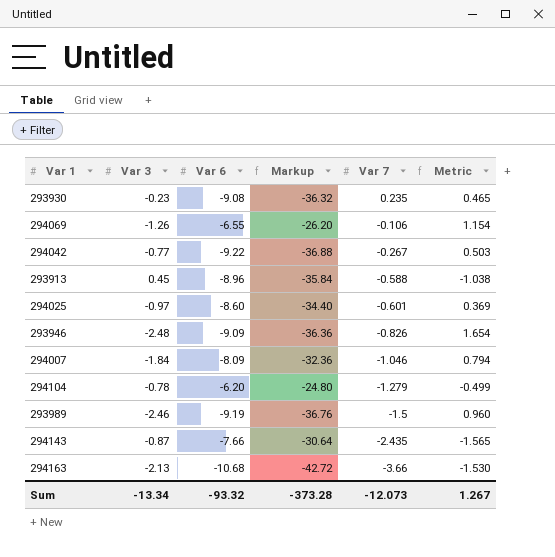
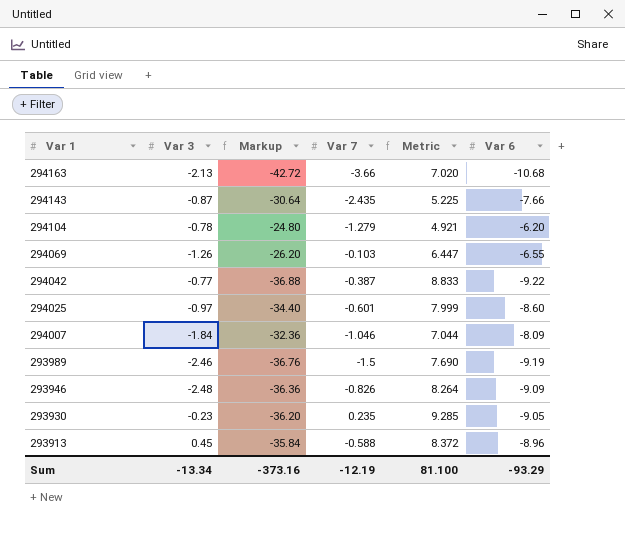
row order: Var 7 descending -> Var 1 descending
column Metric | formula: [Var 7] - [Var 3] -> [Var 7] - [Var 6]
column Var 6 | position: 3 -> 6
294069 | Var 7: -0.106 -> -0.103
294042 | Var 7: -0.267 -> -0.387
293930 | Markup: -36.32 -> -36.20
293930 | Var 6: -9.08 -> -9.05
Sum | Markup: -373.28 -> -373.16
Sum | Var 7: -12.073 -> -12.19
Sum | Metric: 1.267 -> 81.100
Sum | Var 6: -93.32 -> -93.29

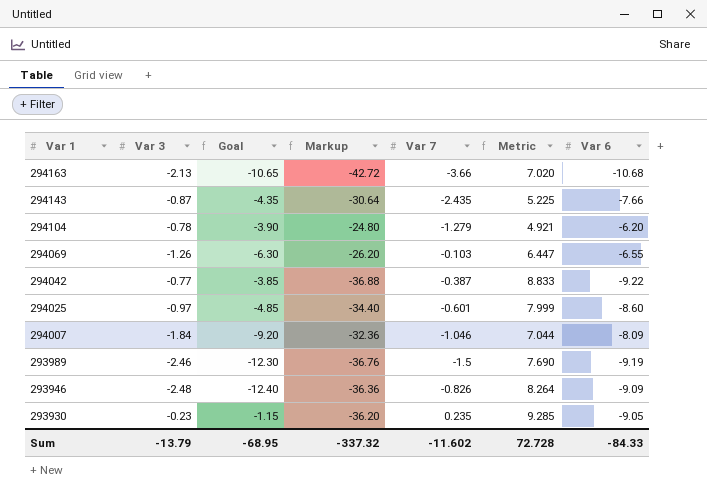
column Goal | formula: none -> [Var 3] * 5
row 293913: 0.45 | -35.84 | -0.588 | 8.372 | -8.96 -> none
Sum | Var 3: -13.34 -> -13.79
Sum | Markup: -373.16 -> -337.32
Sum | Var 7: -12.19 -> -11.602
Sum | Metric: 81.100 -> 72.728
Sum | Var 6: -93.29 -> -84.33

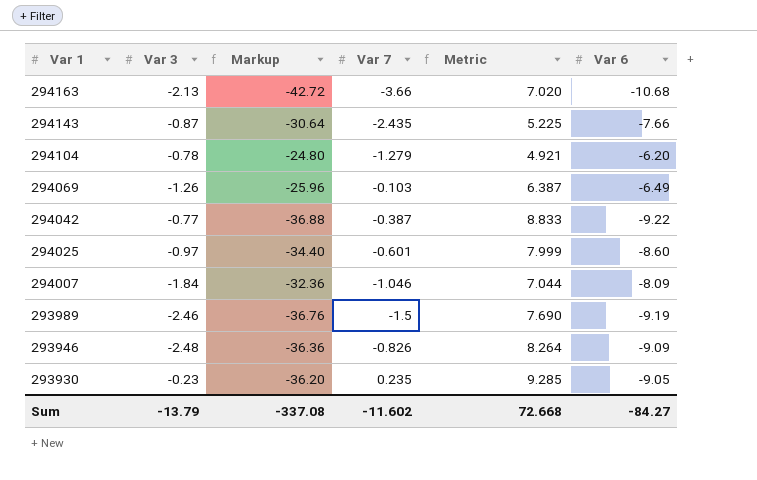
column Goal | formula: [Var 3] * 5 -> none
294069 | Markup: -26.20 -> -25.96
294069 | Metric: 6.447 -> 6.387
294069 | Var 6: -6.55 -> -6.49
Sum | Markup: -337.32 -> -337.08
Sum | Metric: 72.728 -> 72.668
Sum | Var 6: -84.33 -> -84.27

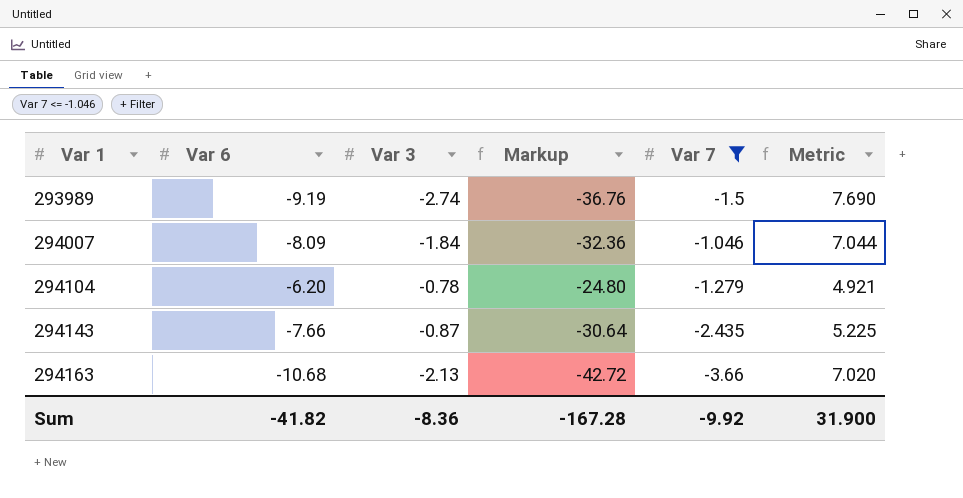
filter: none -> Var 7 <= -1.046
row order: Var 1 descending -> Var 1 ascending
column Var 6 | position: 6 -> 2
293989 | Var 3: -2.46 -> -2.74
Sum | Var 6: -84.27 -> -41.82
Sum | Var 3: -13.79 -> -8.36
Sum | Markup: -337.08 -> -167.28
Sum | Var 7: -11.602 -> -9.92
Sum | Metric: 72.668 -> 31.900

